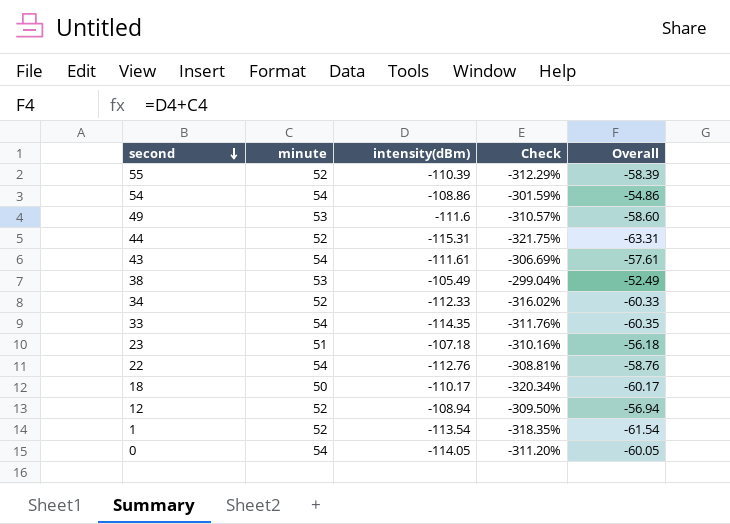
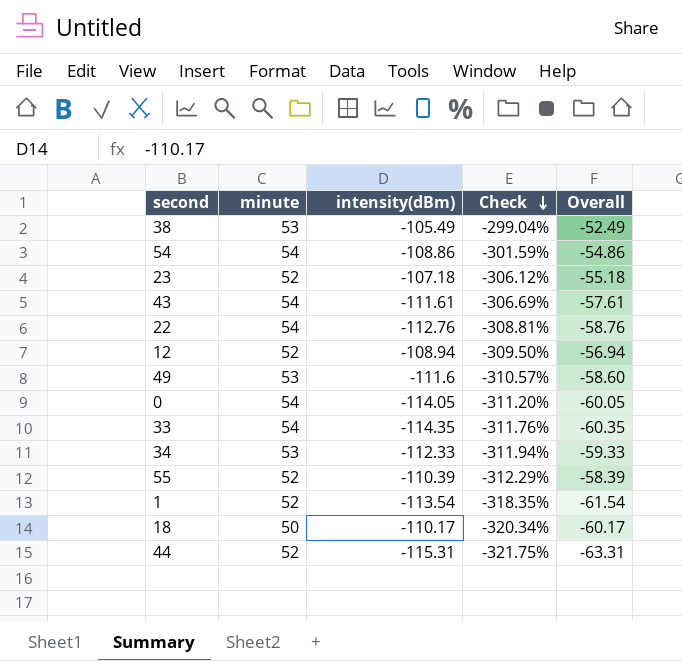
row order: second descending -> Check descending
23 | minute: 51 -> 52
23 | Check: -310.16% -> -306.12%
23 | Overall: -56.18 -> -55.18
34 | minute: 52 -> 53
34 | Check: -316.02% -> -311.94%
34 | Overall: -60.33 -> -59.33

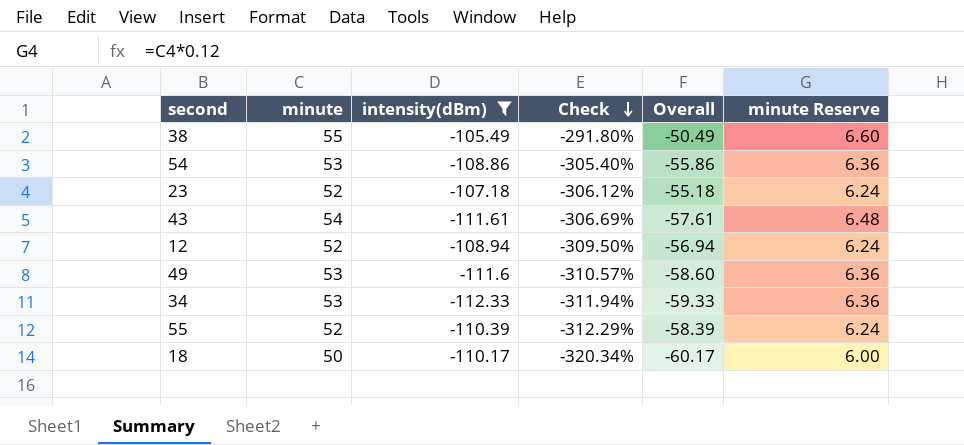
filter: none -> intensity(dBm) >= -112.33
column minute Reserve | formula: none -> [minute] * 0.12
38 | minute: 53 -> 55
38 | Check: -299.04% -> -291.80%
38 | Overall: -52.49 -> -50.49
54 | minute: 54 -> 53
54 | Check: -301.59% -> -305.40%
54 | Overall: -54.86 -> -55.86

